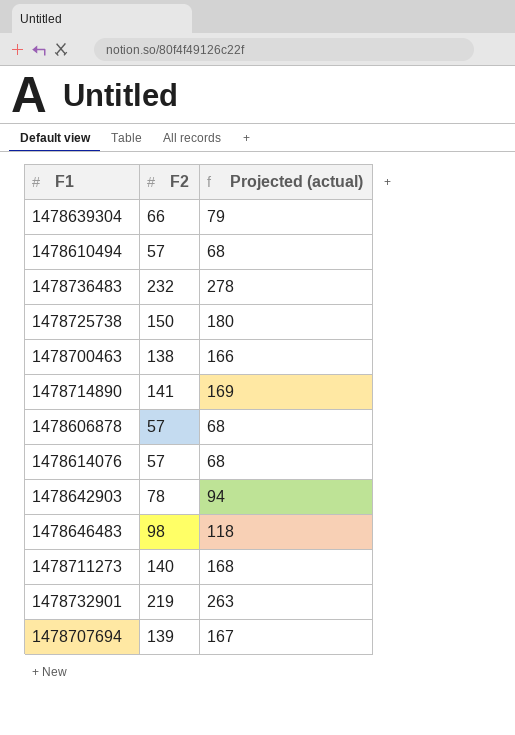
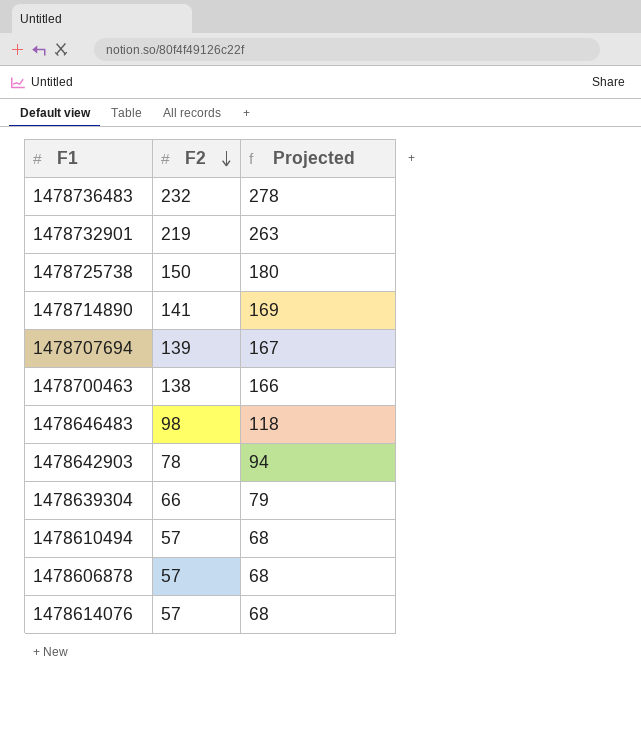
row order: none -> F2 descending
column name: Projected (actual) -> Projected
row 1478711273: 140 | 168 -> none

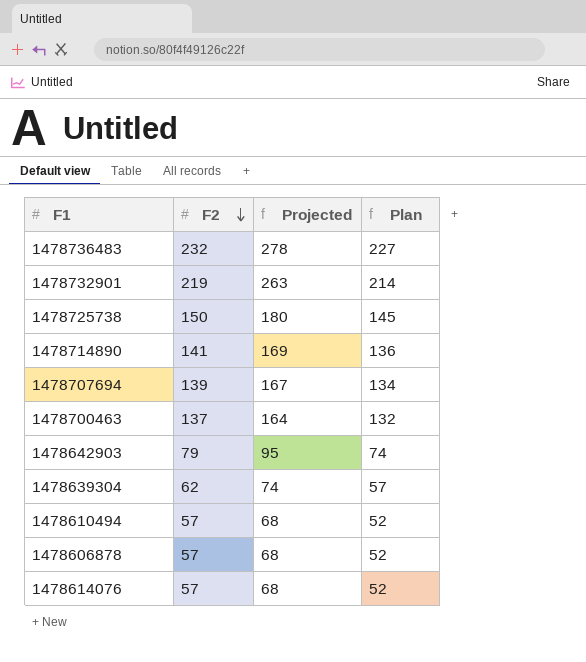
column Plan | formula: none -> [F2] - 5
row 1478646483: 98 | 118 -> none
1478700463 | F2: 138 -> 137
1478700463 | Projected: 166 -> 164
1478642903 | F2: 78 -> 79
1478642903 | Projected: 94 -> 95
1478639304 | F2: 66 -> 62
1478639304 | Projected: 79 -> 74

